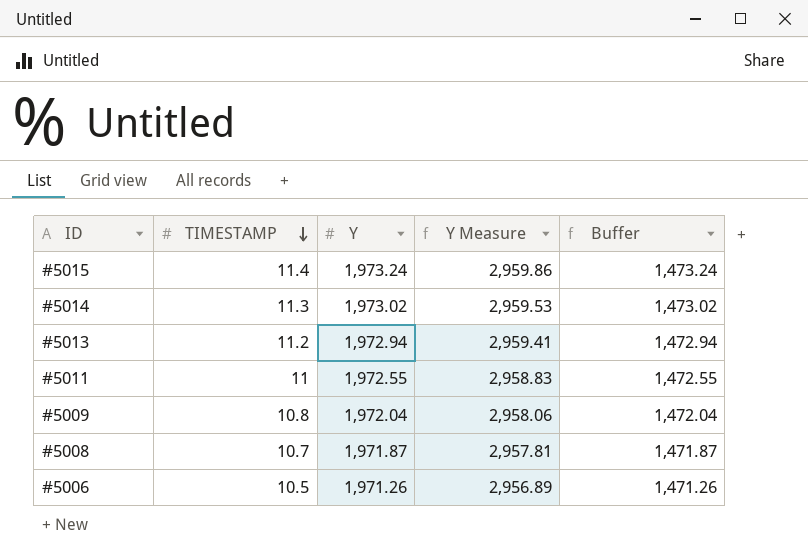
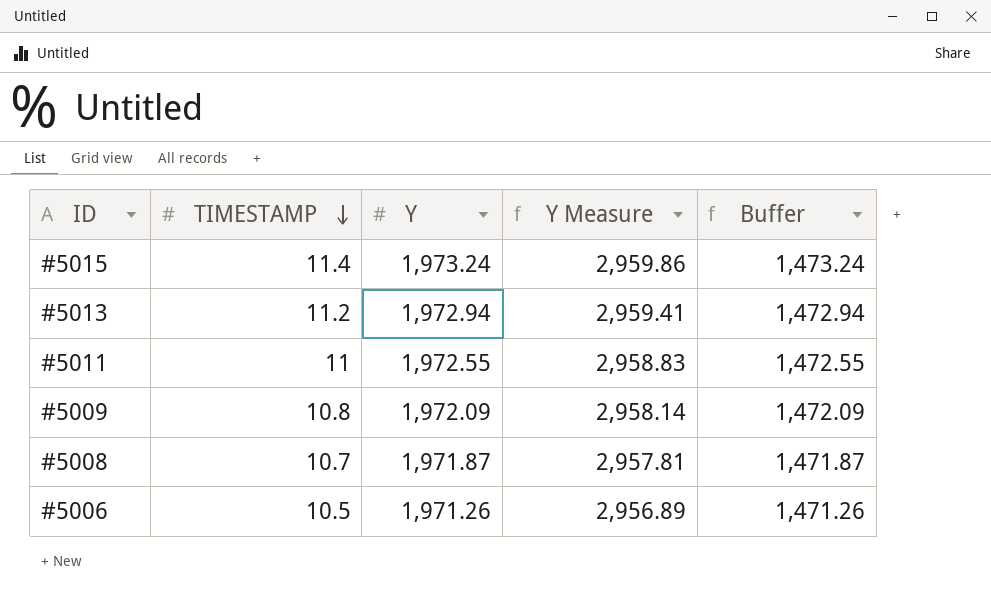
row #5014: 11.3 | 1,973.02 | 2,959.53 | 1,473.02 -> none
#5009 | Y: 1,972.04 -> 1,972.09
#5009 | Y Measure: 2,958.06 -> 2,958.14
#5009 | Buffer: 1,472.04 -> 1,472.09

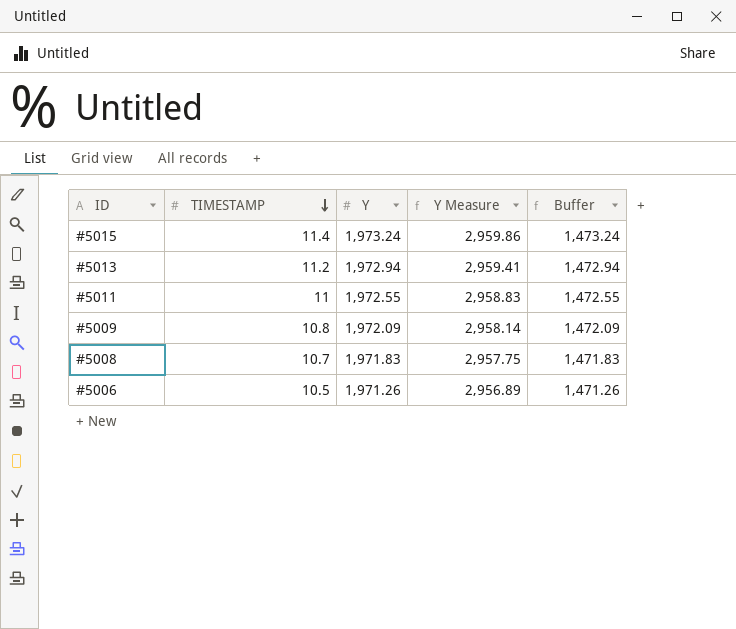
#5008 | Y: 1,971.87 -> 1,971.83
#5008 | Y Measure: 2,957.81 -> 2,957.75
#5008 | Buffer: 1,471.87 -> 1,471.83

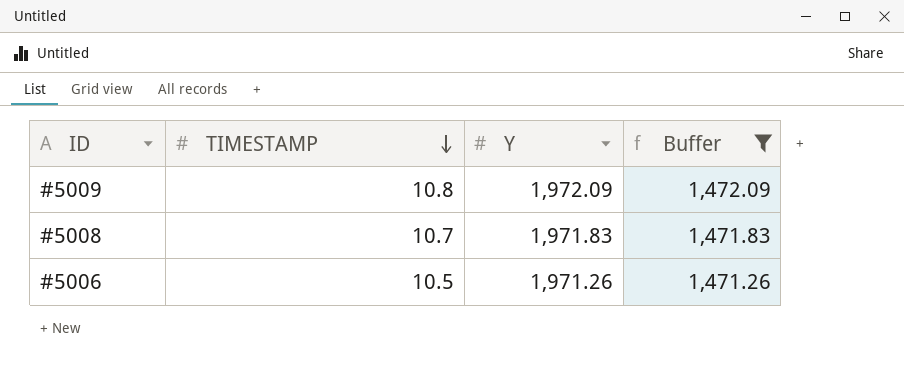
filter: none -> Buffer <= 1,472.09
column Y Measure | formula: [Y] * 1.5 -> none

